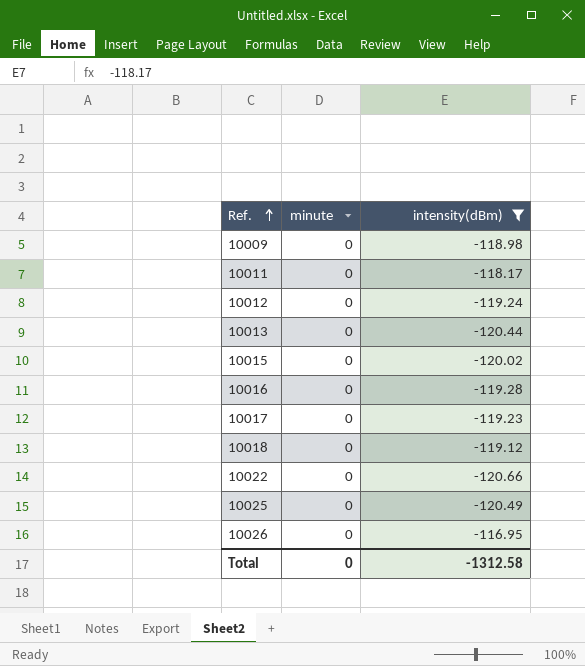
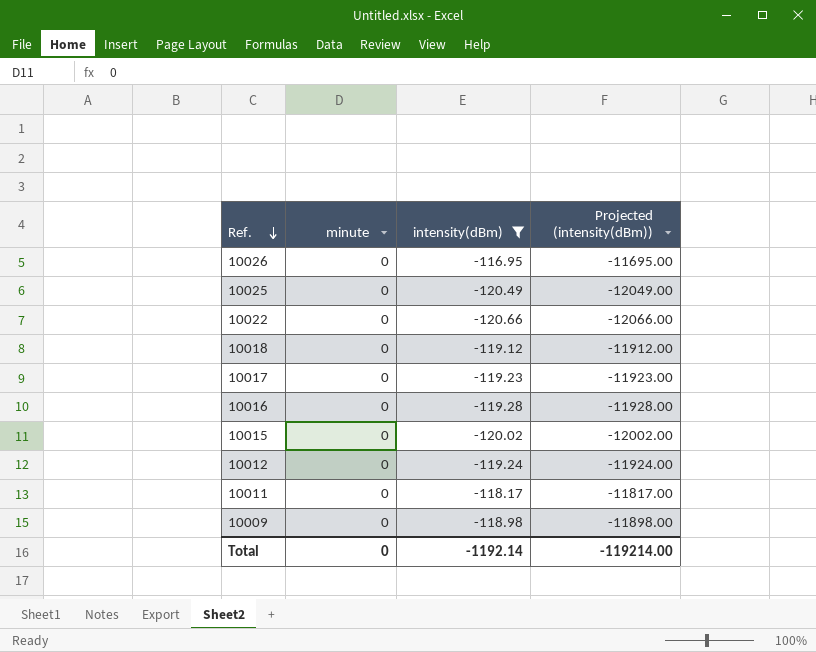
row order: Ref. ascending -> Ref. descending
column Projected (intensity(dBm)) | formula: none -> [intensity(dBm)] * 100
row 10013: 0 | -120.44 -> none
Total | intensity(dBm): -1312.58 -> -1192.14

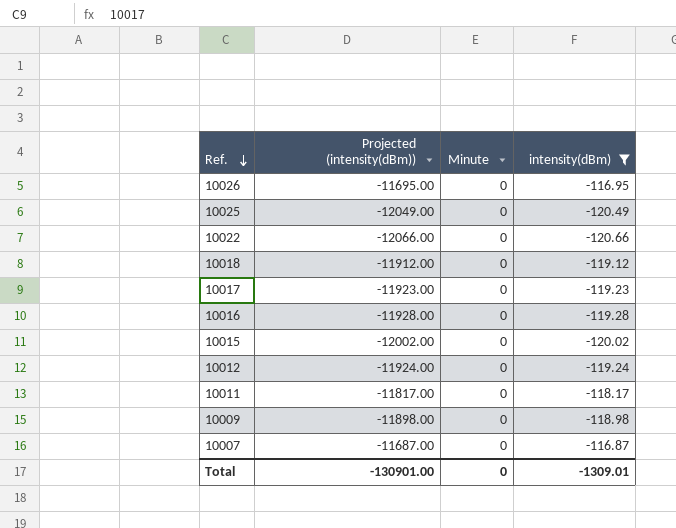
column Projected (intensity(dBm)) | position: 4 -> 2
column name: minute -> Minute
row 10007: none -> -11687.00 | 0 | -116.87
Total | Projected (intensity(dBm)): -119214.00 -> -130901.00
Total | intensity(dBm): -1192.14 -> -1309.01

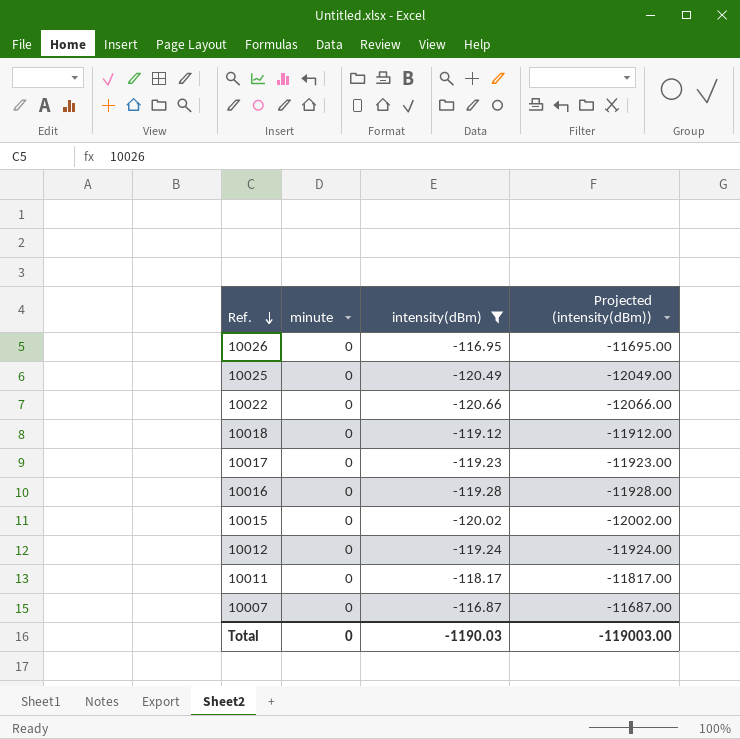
column name: Minute -> minute
column Projected (intensity(dBm)) | position: 2 -> 4
row 10009: -11898.00 | 0 | -118.98 -> none
Total | intensity(dBm): -1309.01 -> -1190.03
Total | Projected (intensity(dBm)): -130901.00 -> -119003.00

